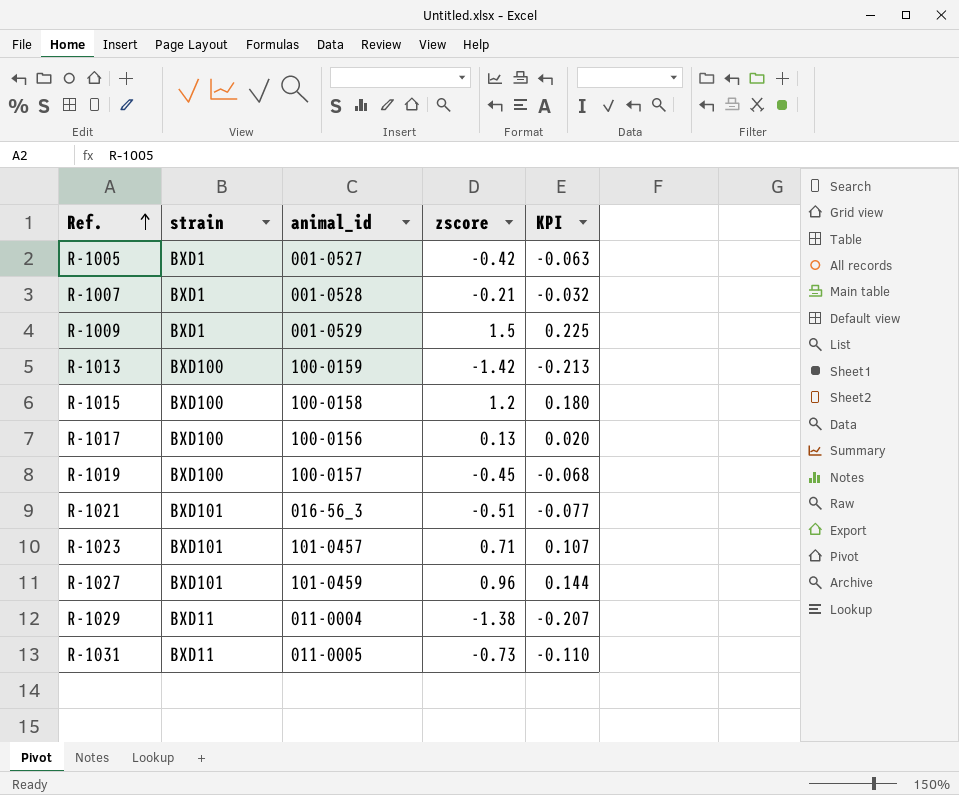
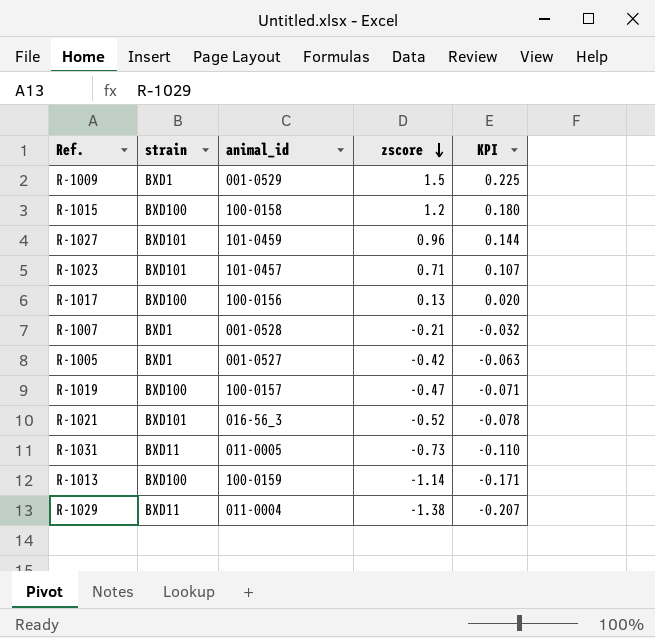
row order: Ref. ascending -> zscore descending
R-1019 | zscore: -0.45 -> -0.47
R-1019 | KPI: -0.068 -> -0.071
R-1021 | zscore: -0.51 -> -0.52
R-1021 | KPI: -0.077 -> -0.078
R-1013 | zscore: -1.42 -> -1.14
R-1013 | KPI: -0.213 -> -0.171

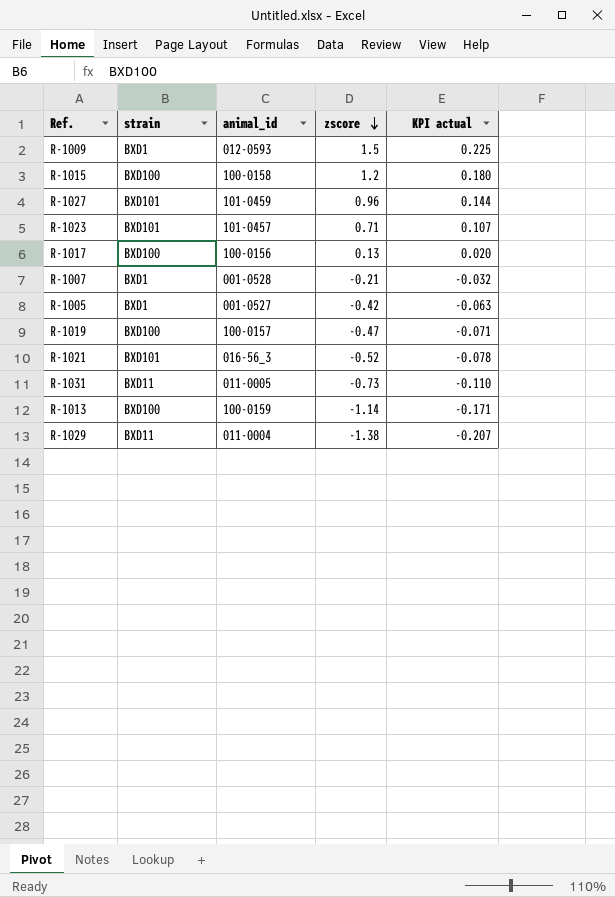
column name: KPI -> KPI actual
R-1009 | animal_id: 001-0529 -> 012-0593

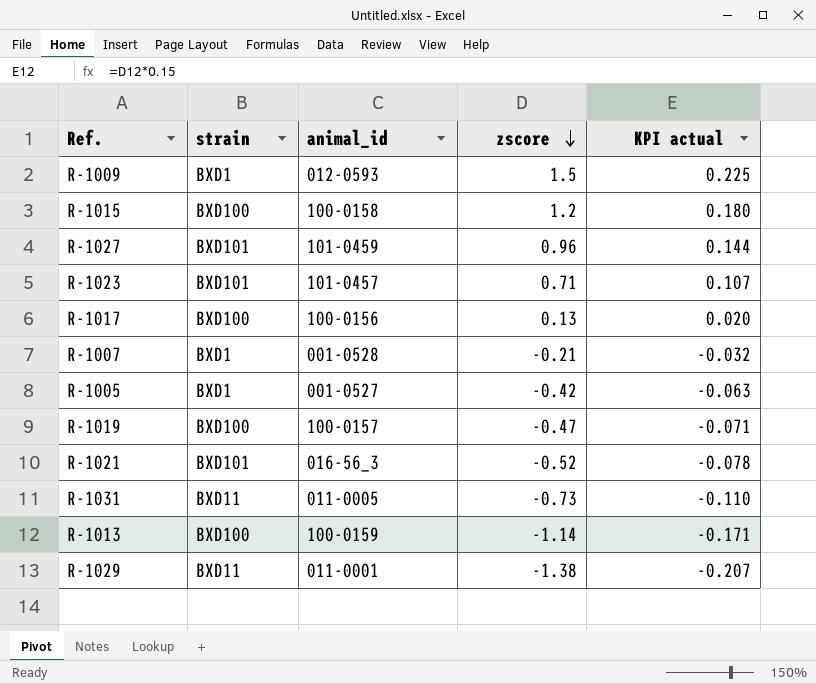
R-1029 | animal_id: 011-0004 -> 011-0001

